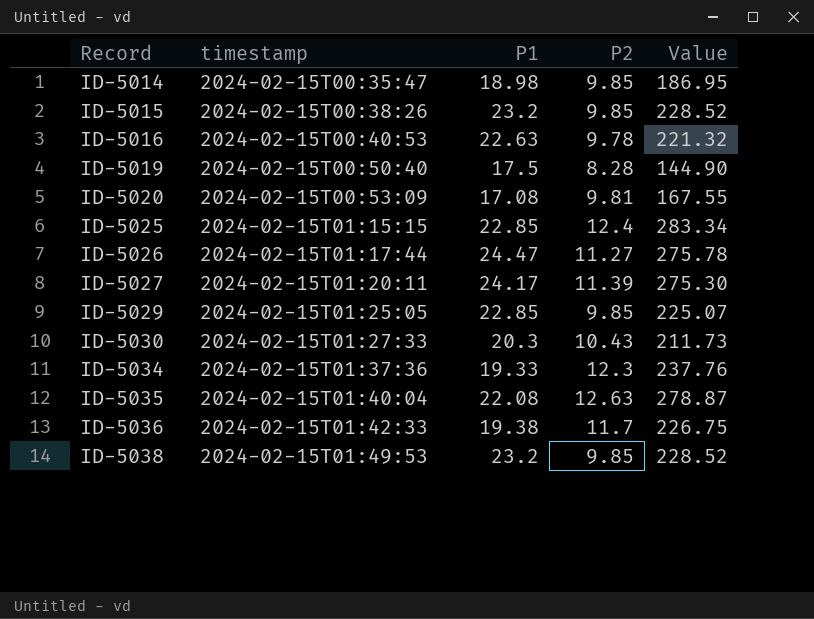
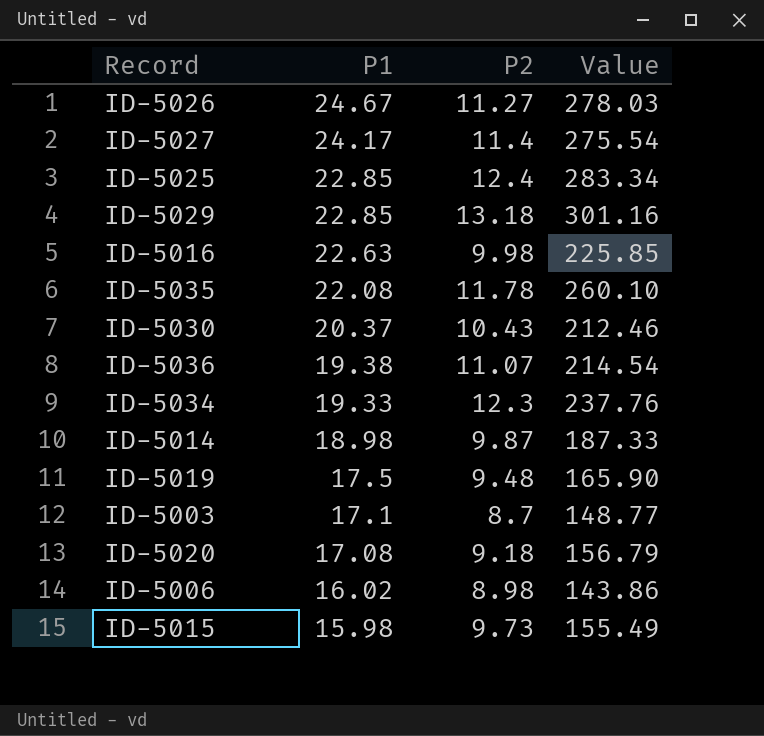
row order: Record ascending -> P1 descending
column timestamp | position: 2 -> none
row ID-5038: 2024-02-15T01:49:53 | 23.2 | 9.85 | 228.52 -> none
ID-5026 | P1: 24.47 -> 24.67
ID-5026 | Value: 275.78 -> 278.03
ID-5027 | P2: 11.39 -> 11.4
ID-5027 | Value: 275.30 -> 275.54
ID-5029 | P2: 9.85 -> 13.18
ID-5029 | Value: 225.07 -> 301.16
ID-5016 | P2: 9.78 -> 9.98
ID-5016 | Value: 221.32 -> 225.85
ID-5035 | P2: 12.63 -> 11.78
ID-5035 | Value: 278.87 -> 260.10
ID-5030 | P1: 20.3 -> 20.37
ID-5030 | Value: 211.73 -> 212.46
ID-5036 | P2: 11.7 -> 11.07
ID-5036 | Value: 226.75 -> 214.54
ID-5014 | P2: 9.85 -> 9.87
ID-5014 | Value: 186.95 -> 187.33
ID-5019 | P2: 8.28 -> 9.48
ID-5019 | Value: 144.90 -> 165.90
row ID-5003: none -> 17.1 | 8.7 | 148.77
ID-5020 | P2: 9.81 -> 9.18
ID-5020 | Value: 167.55 -> 156.79
row ID-5006: none -> 16.02 | 8.98 | 143.86
ID-5015 | P1: 23.2 -> 15.98
ID-5015 | P2: 9.85 -> 9.73
ID-5015 | Value: 228.52 -> 155.49

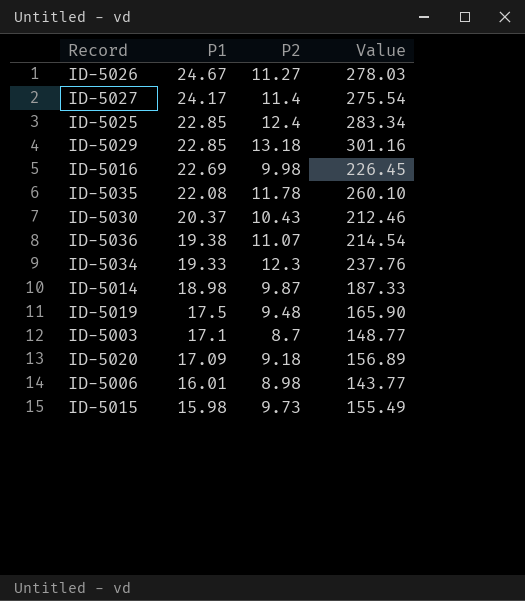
ID-5016 | P1: 22.63 -> 22.69
ID-5016 | Value: 225.85 -> 226.45
ID-5020 | P1: 17.08 -> 17.09
ID-5020 | Value: 156.79 -> 156.89
ID-5006 | P1: 16.02 -> 16.01
ID-5006 | Value: 143.86 -> 143.77

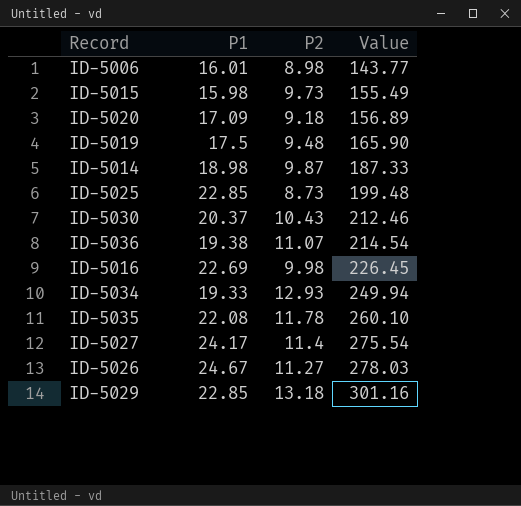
row order: P1 descending -> Value ascending
row ID-5003: 17.1 | 8.7 | 148.77 -> none
ID-5025 | P2: 12.4 -> 8.73
ID-5025 | Value: 283.34 -> 199.48
ID-5034 | P2: 12.3 -> 12.93
ID-5034 | Value: 237.76 -> 249.94

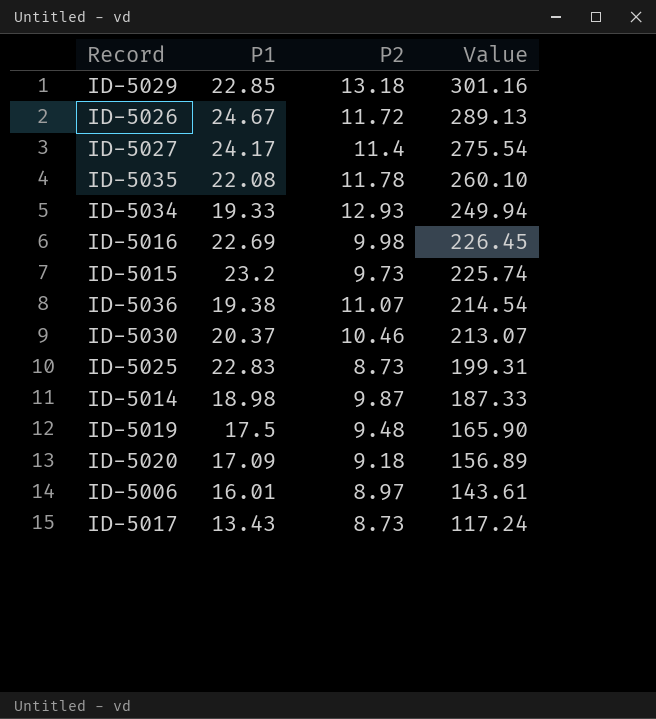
row order: Value ascending -> Value descending
ID-5026 | P2: 11.27 -> 11.72
ID-5026 | Value: 278.03 -> 289.13
ID-5015 | P1: 15.98 -> 23.2
ID-5015 | Value: 155.49 -> 225.74
ID-5030 | P2: 10.43 -> 10.46
ID-5030 | Value: 212.46 -> 213.07
ID-5025 | P1: 22.85 -> 22.83
ID-5025 | Value: 199.48 -> 199.31
ID-5006 | P2: 8.98 -> 8.97
ID-5006 | Value: 143.77 -> 143.61
row ID-5017: none -> 13.43 | 8.73 | 117.24

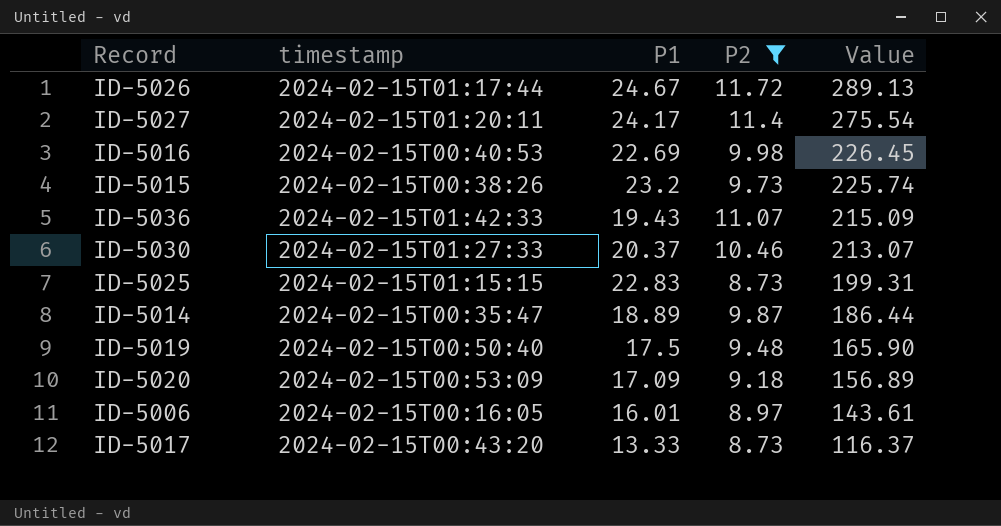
filter: none -> P2 <= 11.72
column timestamp | position: none -> 2
ID-5036 | P1: 19.38 -> 19.43
ID-5036 | Value: 214.54 -> 215.09
ID-5014 | P1: 18.98 -> 18.89
ID-5014 | Value: 187.33 -> 186.44
ID-5017 | P1: 13.43 -> 13.33
ID-5017 | Value: 117.24 -> 116.37

